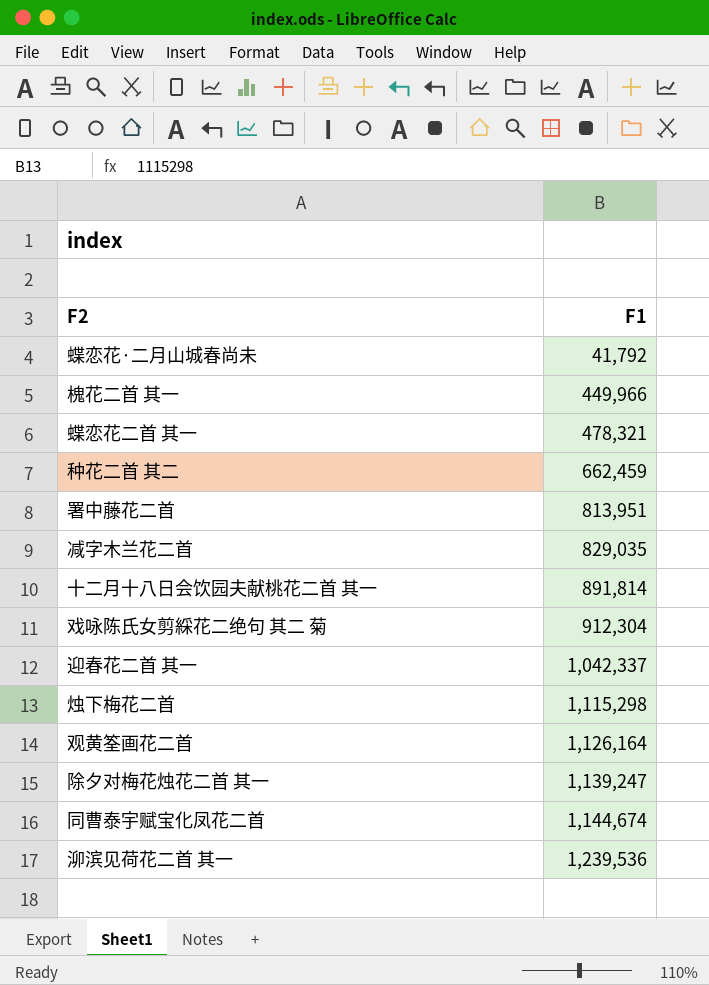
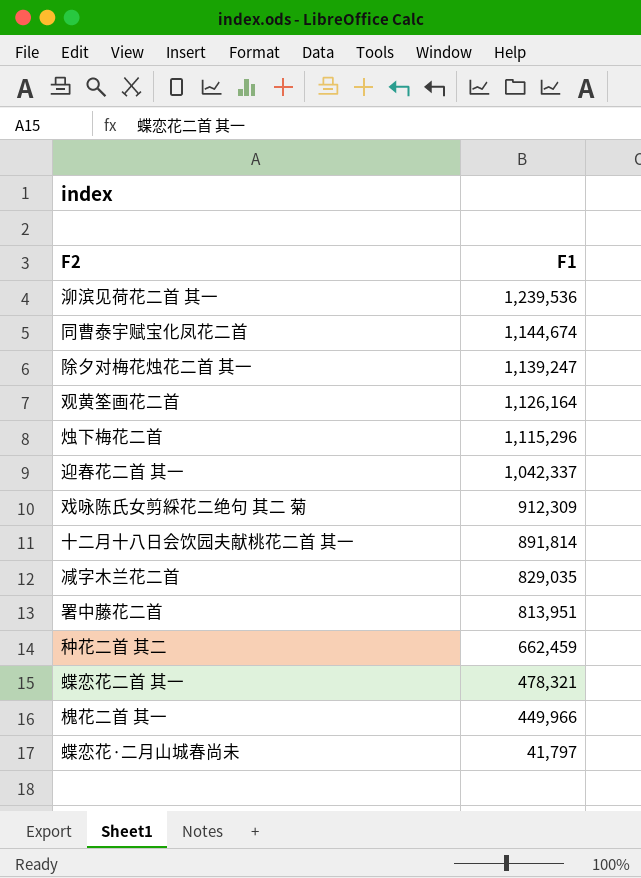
row order: F1 ascending -> F1 descending
烛下梅花二首 | F1: 1,115,298 -> 1,115,296
戏咏陈氏女剪綵花二绝句 其二 菊 | F1: 912,304 -> 912,309
蝶恋花·二月山城春尚未 | F1: 41,792 -> 41,797

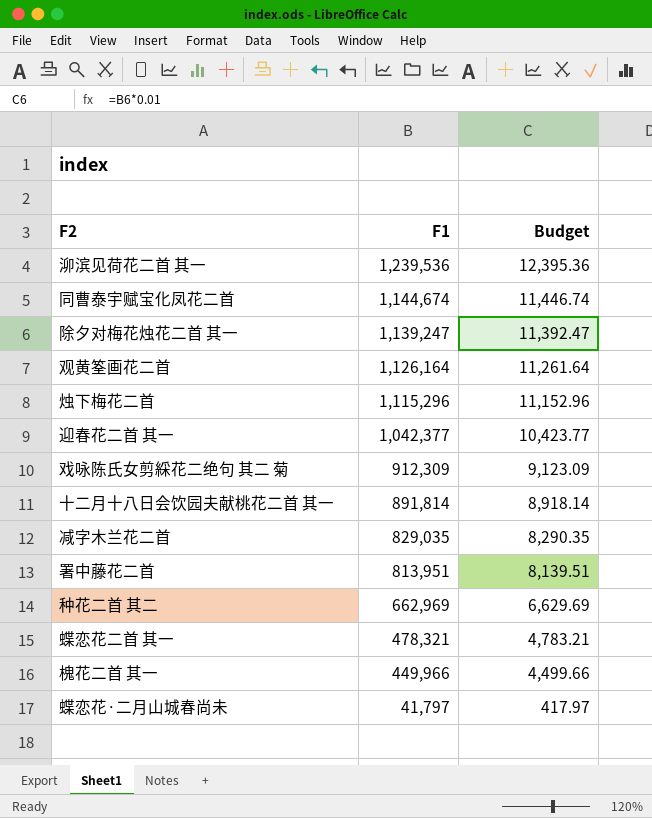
column Budget | formula: none -> [F1] * 0.01
迎春花二首 其一 | F1: 1,042,337 -> 1,042,377
种花二首 其二 | F1: 662,459 -> 662,969

